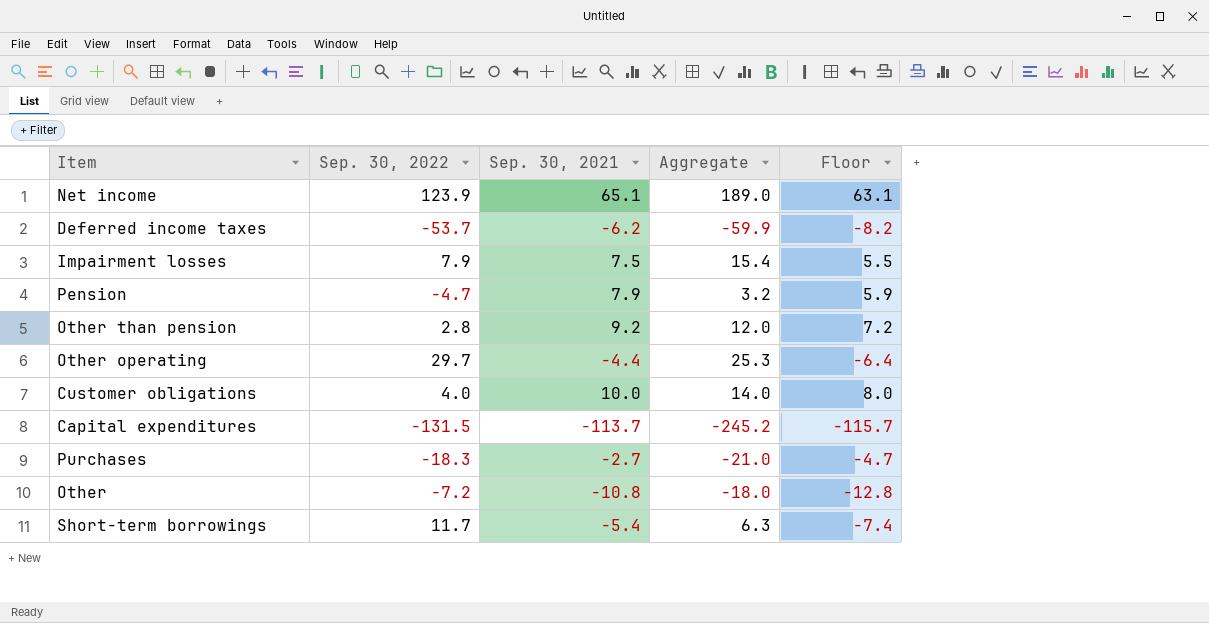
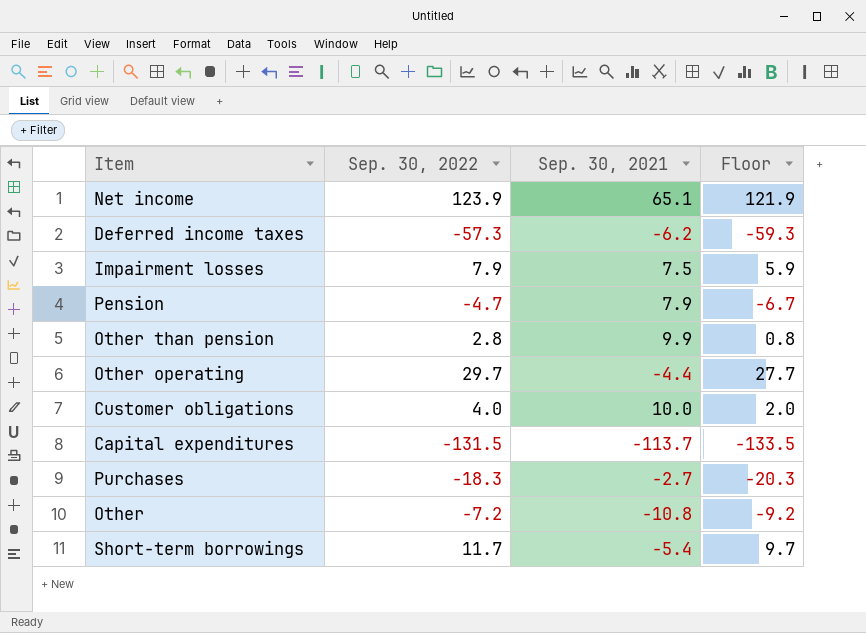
column Aggregate | formula: [Sep. 30, 2022] + [Sep. 30, 2021] -> none
column Floor | formula: [Sep. 30, 2021] - 2 -> [Sep. 30, 2022] - 2
Deferred income taxes | Sep. 30, 2022: -53.7 -> -57.3
Other than pension | Sep. 30, 2021: 9.2 -> 9.9

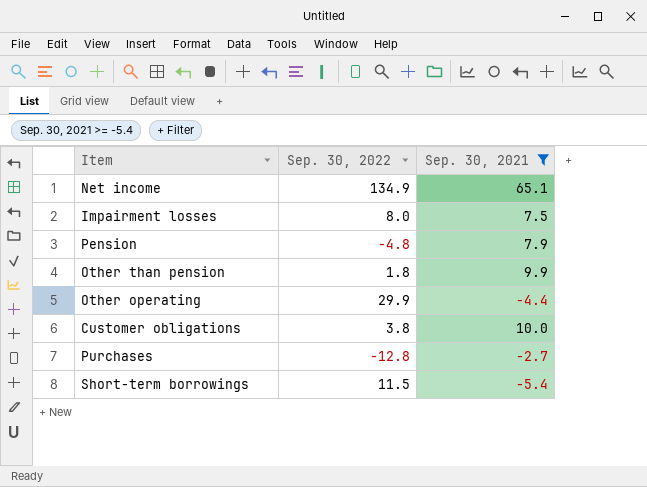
filter: none -> Sep. 30, 2021 >= -5.4
column Floor | formula: [Sep. 30, 2022] - 2 -> none
Net income | Sep. 30, 2022: 123.9 -> 134.9
Impairment losses | Sep. 30, 2022: 7.9 -> 8.0
Pension | Sep. 30, 2022: -4.7 -> -4.8
Other than pension | Sep. 30, 2022: 2.8 -> 1.8
Other operating | Sep. 30, 2022: 29.7 -> 29.9
Customer obligations | Sep. 30, 2022: 4.0 -> 3.8
Purchases | Sep. 30, 2022: -18.3 -> -12.8
Short-term borrowings | Sep. 30, 2022: 11.7 -> 11.5

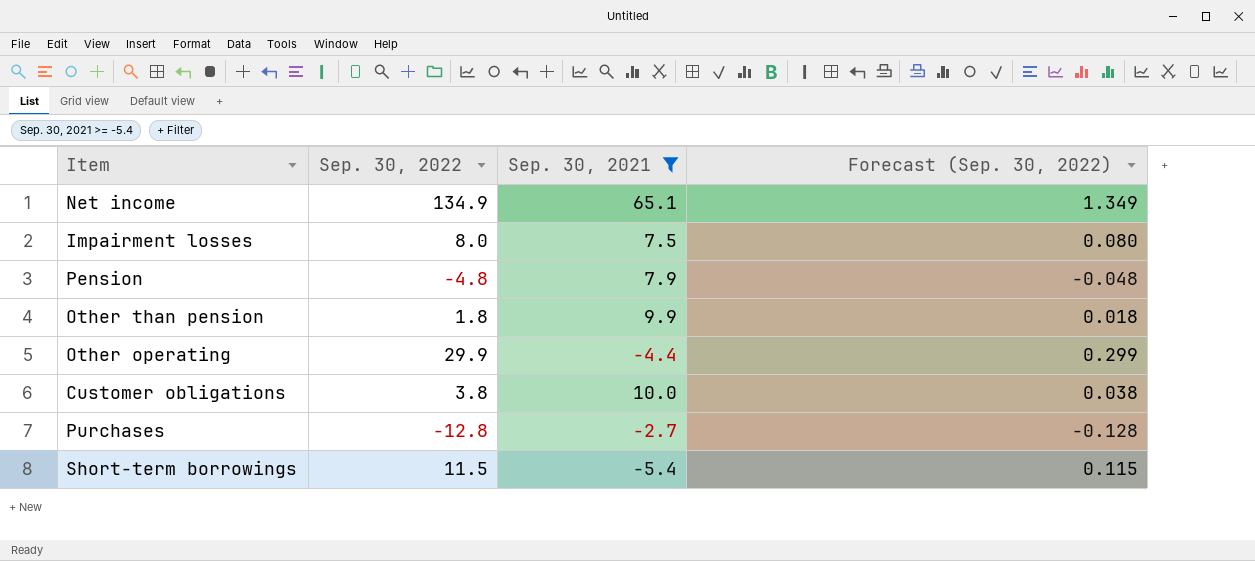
column Forecast (Sep. 30, 2022) | formula: none -> [Sep. 30, 2022] * 0.01

